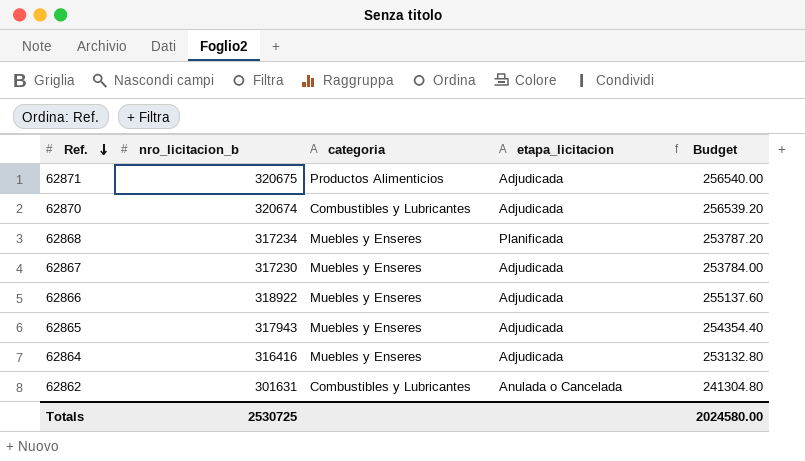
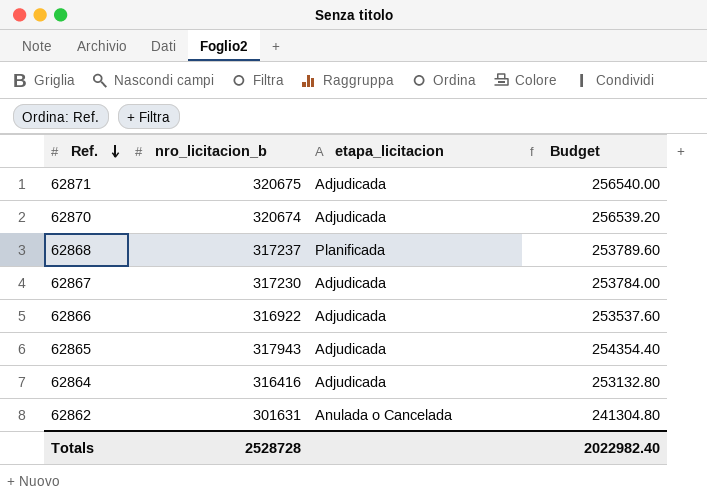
column categoria | position: 3 -> none
62868 | nro_licitacion_b: 317234 -> 317237
62868 | Budget: 253787.20 -> 253789.60
62866 | nro_licitacion_b: 318922 -> 316922
62866 | Budget: 255137.60 -> 253537.60
Totals | nro_licitacion_b: 2530725 -> 2528728
Totals | Budget: 2024580.00 -> 2022982.40

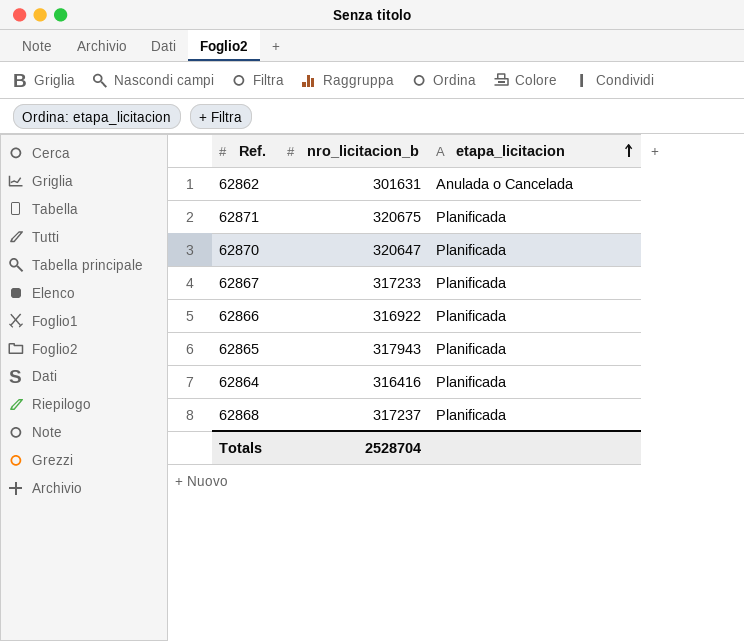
row order: Ref. descending -> etapa_licitacion ascending
column Budget | formula: [nro_licitacion_b] * 0.8 -> none
62871 | etapa_licitacion: Adjudicada -> Planificada
62870 | nro_licitacion_b: 320674 -> 320647
62870 | etapa_licitacion: Adjudicada -> Planificada
62867 | nro_licitacion_b: 317230 -> 317233
62867 | etapa_licitacion: Adjudicada -> Planificada
62866 | etapa_licitacion: Adjudicada -> Planificada
62865 | etapa_licitacion: Adjudicada -> Planificada
62864 | etapa_licitacion: Adjudicada -> Planificada
Totals | nro_licitacion_b: 2528728 -> 2528704

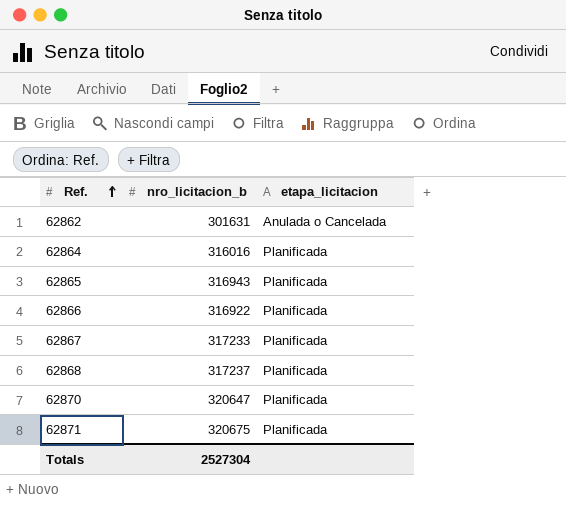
row order: etapa_licitacion ascending -> Ref. ascending
62864 | nro_licitacion_b: 316416 -> 316016
62865 | nro_licitacion_b: 317943 -> 316943
Totals | nro_licitacion_b: 2528704 -> 2527304

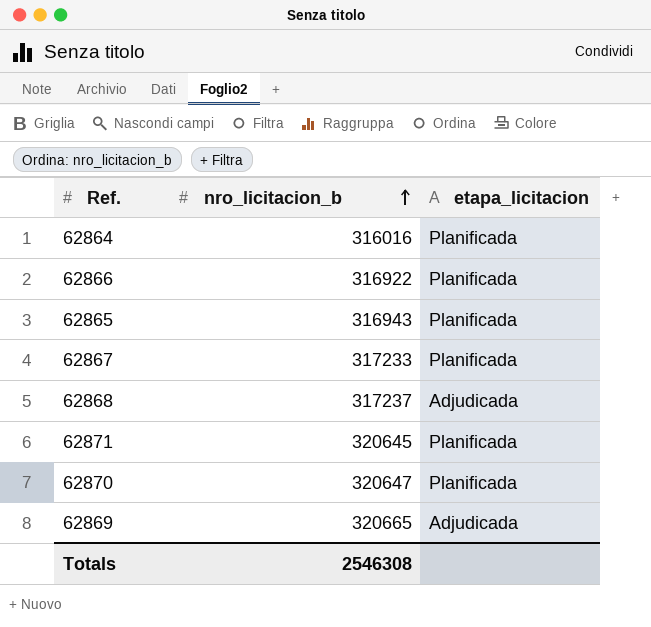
row order: Ref. ascending -> nro_licitacion_b ascending
row 62862: 301631 | Anulada o Cancelada -> none
62868 | etapa_licitacion: Planificada -> Adjudicada
62871 | nro_licitacion_b: 320675 -> 320645
row 62869: none -> 320665 | Adjudicada
Totals | nro_licitacion_b: 2527304 -> 2546308

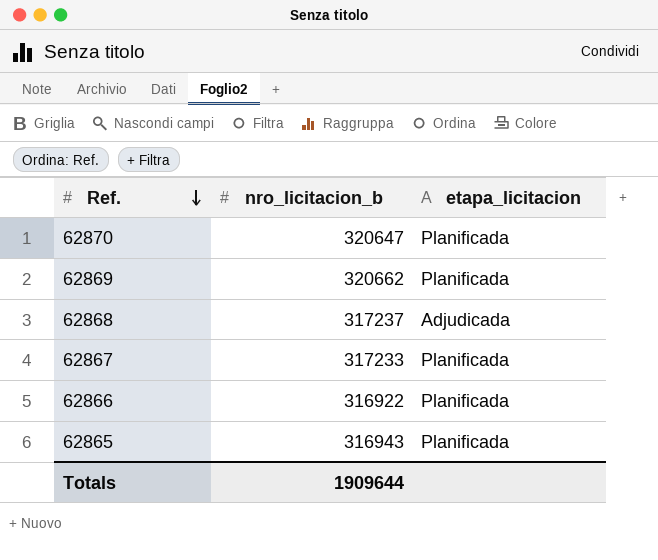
row order: nro_licitacion_b ascending -> Ref. descending
row 62864: 316016 | Planificada -> none
row 62871: 320645 | Planificada -> none
62869 | nro_licitacion_b: 320665 -> 320662
62869 | etapa_licitacion: Adjudicada -> Planificada
Totals | nro_licitacion_b: 2546308 -> 1909644

